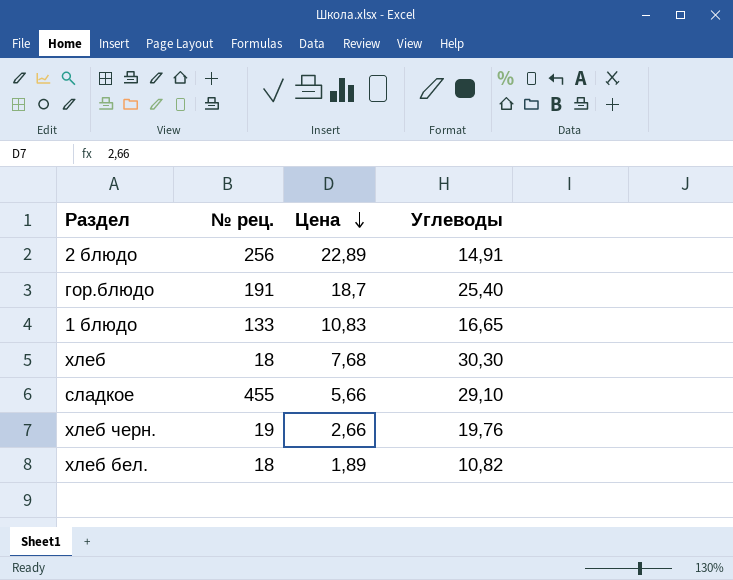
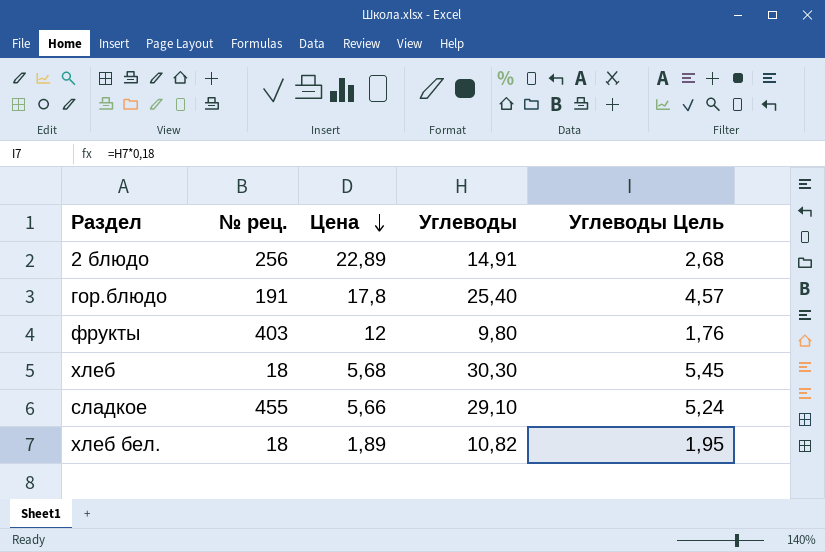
column Углеводы Цель | formula: none -> [Углеводы] * 0,18
row 1 блюдо: 133 | 10,83 | 16,65 -> none
row хлеб черн.: 19 | 2,66 | 19,76 -> none
гор.блюдо | Цена: 18,7 -> 17,8
row фрукты: none -> 403 | 12 | 9,80 | 1,76
хлеб | Цена: 7,68 -> 5,68

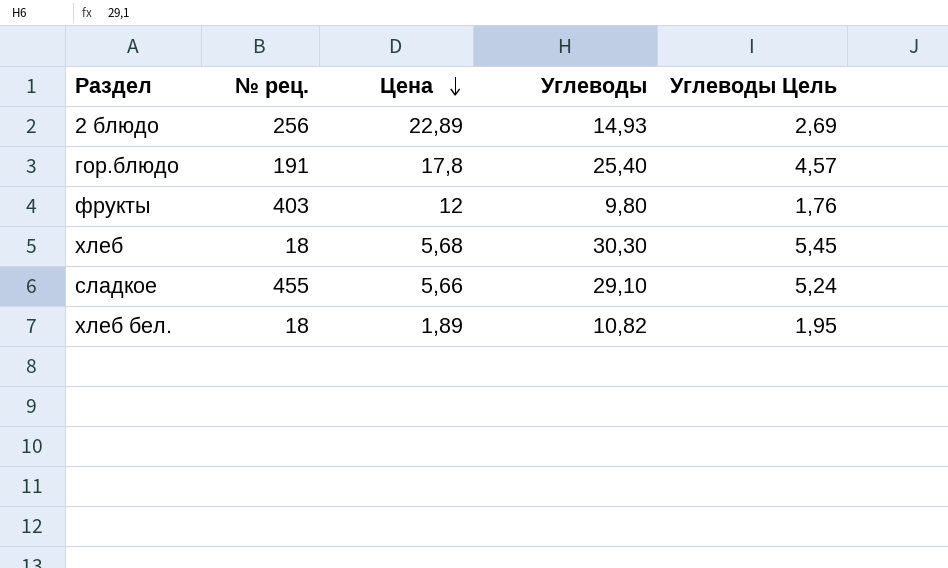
2 блюдо | Углеводы: 14,91 -> 14,93
2 блюдо | Углеводы Цель: 2,68 -> 2,69

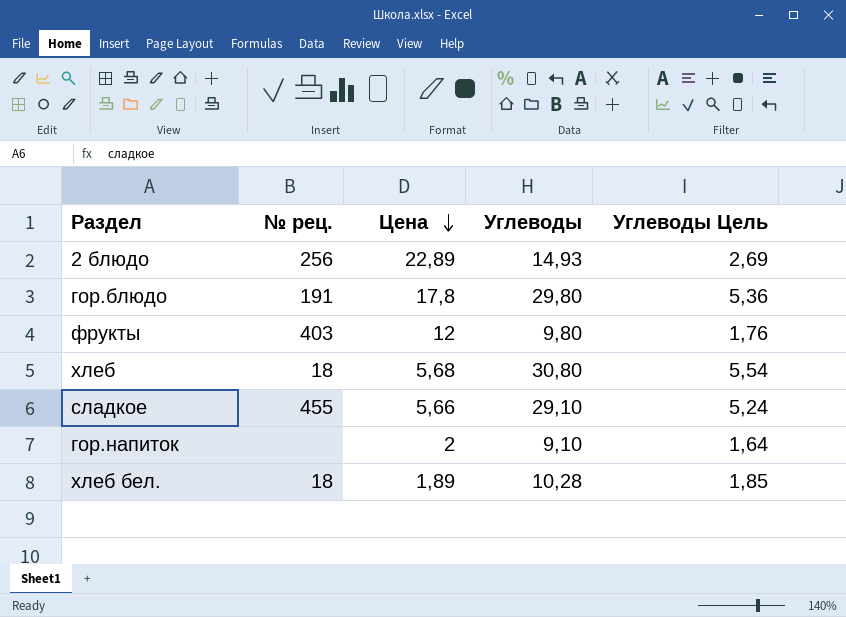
гор.блюдо | Углеводы: 25,40 -> 29,80
гор.блюдо | Углеводы Цель: 4,57 -> 5,36
хлеб | Углеводы: 30,30 -> 30,80
хлеб | Углеводы Цель: 5,45 -> 5,54
row гор.напиток: none -> none | 2 | 9,10 | 1,64
хлеб бел. | Углеводы: 10,82 -> 10,28
хлеб бел. | Углеводы Цель: 1,95 -> 1,85

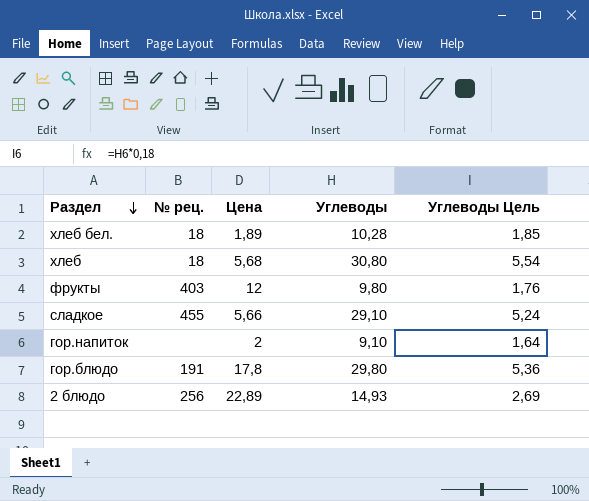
row order: Цена descending -> Раздел descending

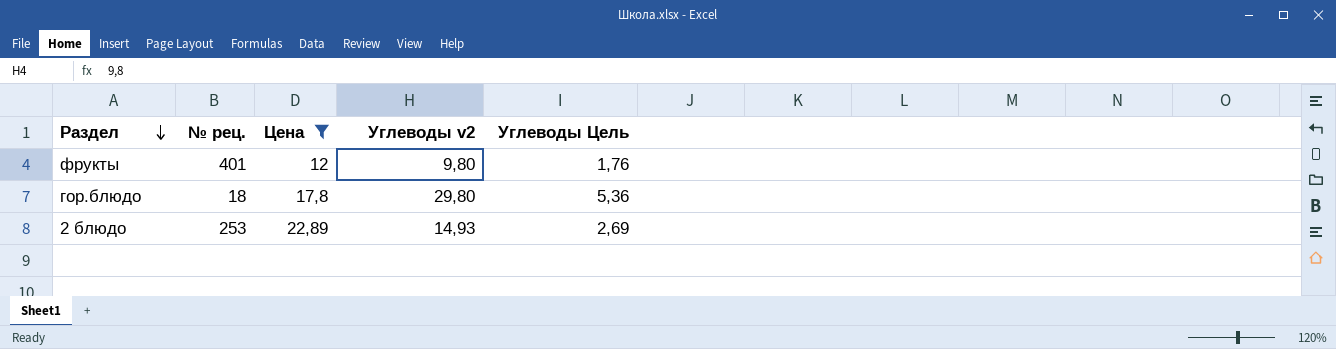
filter: none -> Цена >= 12
column name: Углеводы -> Углеводы v2
фрукты | № рец.: 403 -> 401
гор.блюдо | № рец.: 191 -> 18
2 блюдо | № рец.: 256 -> 253

